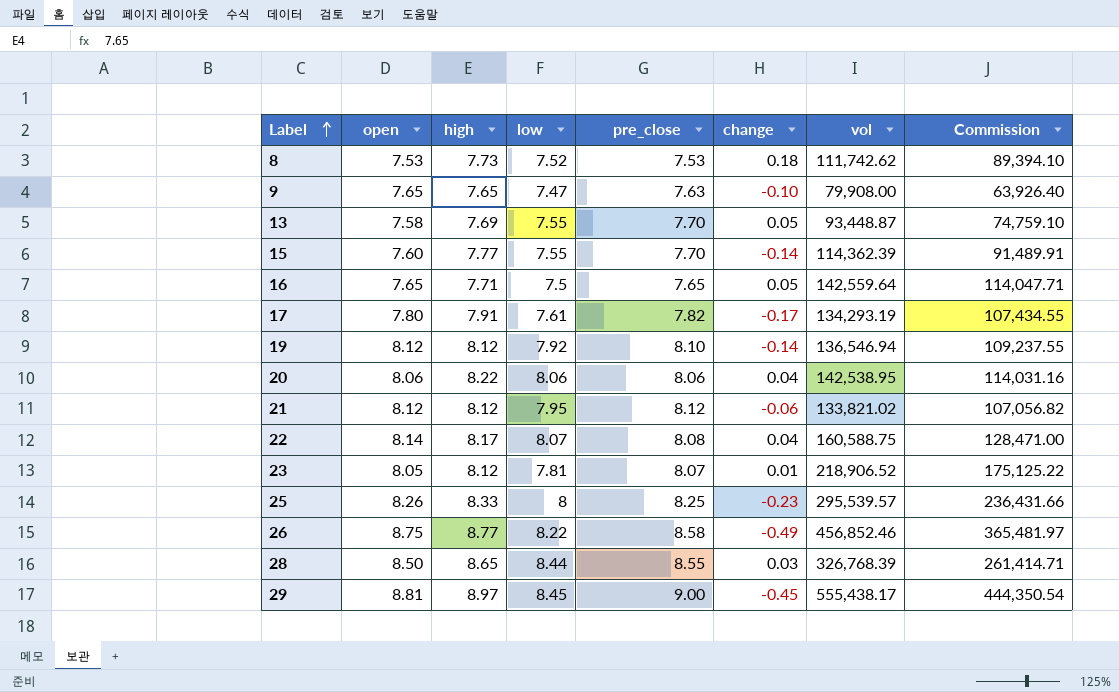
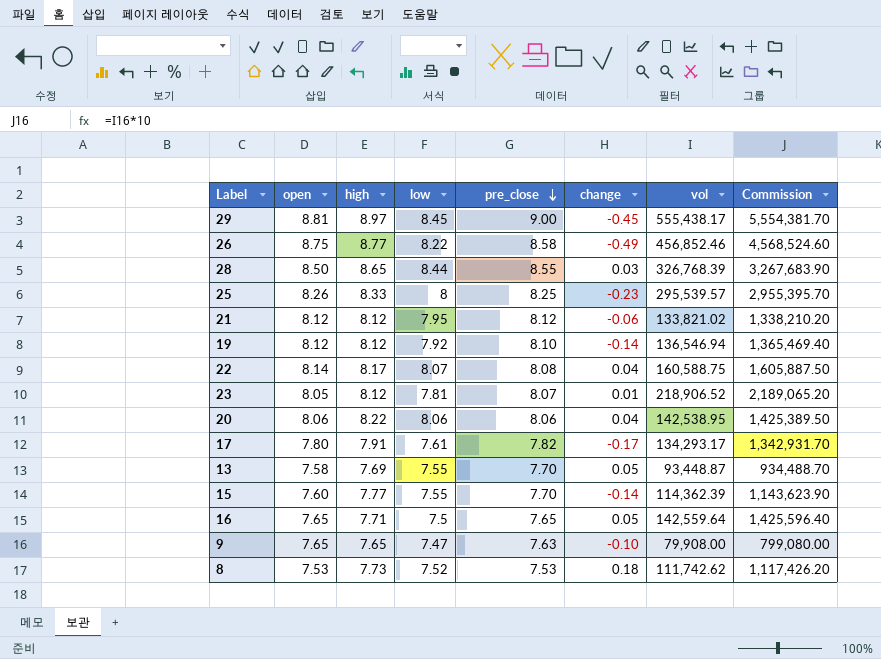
row order: Label ascending -> pre_close descending
column Commission | formula: [vol] * 0.8 -> [vol] * 10
17 | vol: 134,293.19 -> 134,293.17

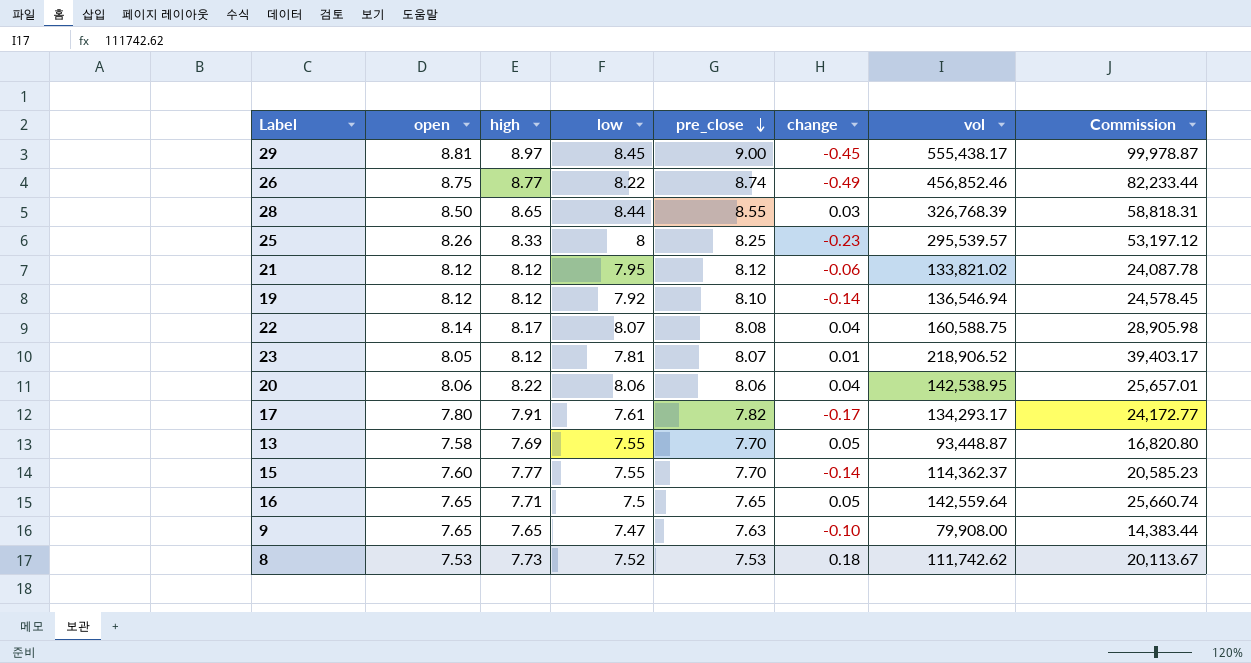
column Commission | formula: [vol] * 10 -> [vol] * 0.18
26 | pre_close: 8.58 -> 8.74
15 | vol: 114,362.39 -> 114,362.37

